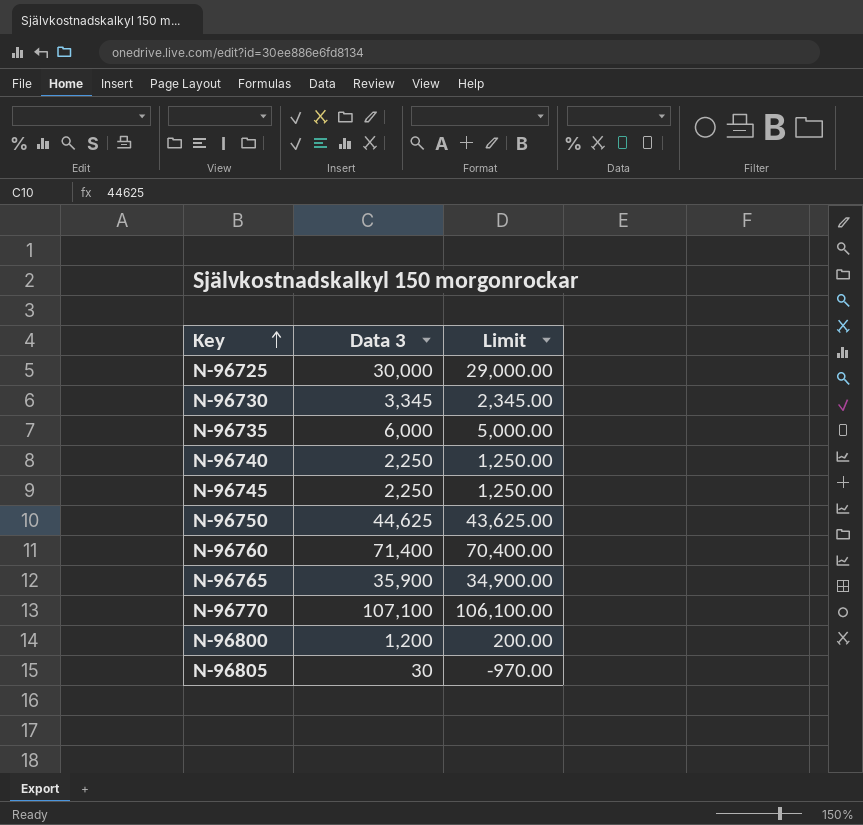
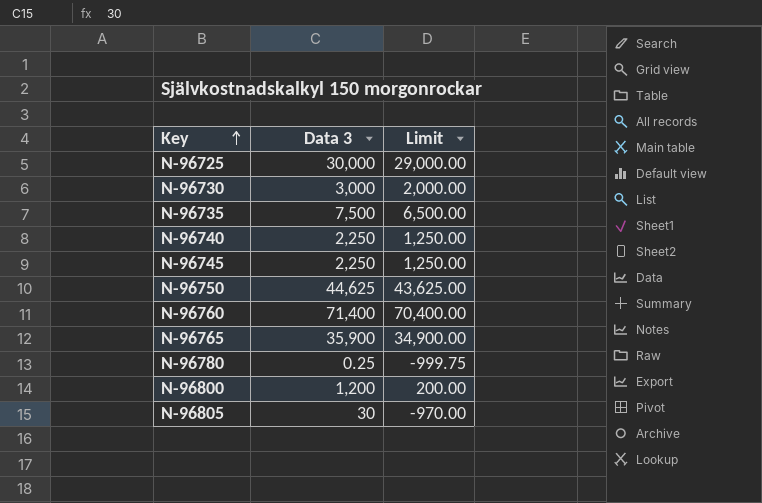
row N-96770: 107,100 | 106,100.00 -> none
N-96730 | Data 3: 3,345 -> 3,000
N-96730 | Limit: 2,345.00 -> 2,000.00
N-96735 | Data 3: 6,000 -> 7,500
N-96735 | Limit: 5,000.00 -> 6,500.00
row N-96780: none -> 0.25 | -999.75

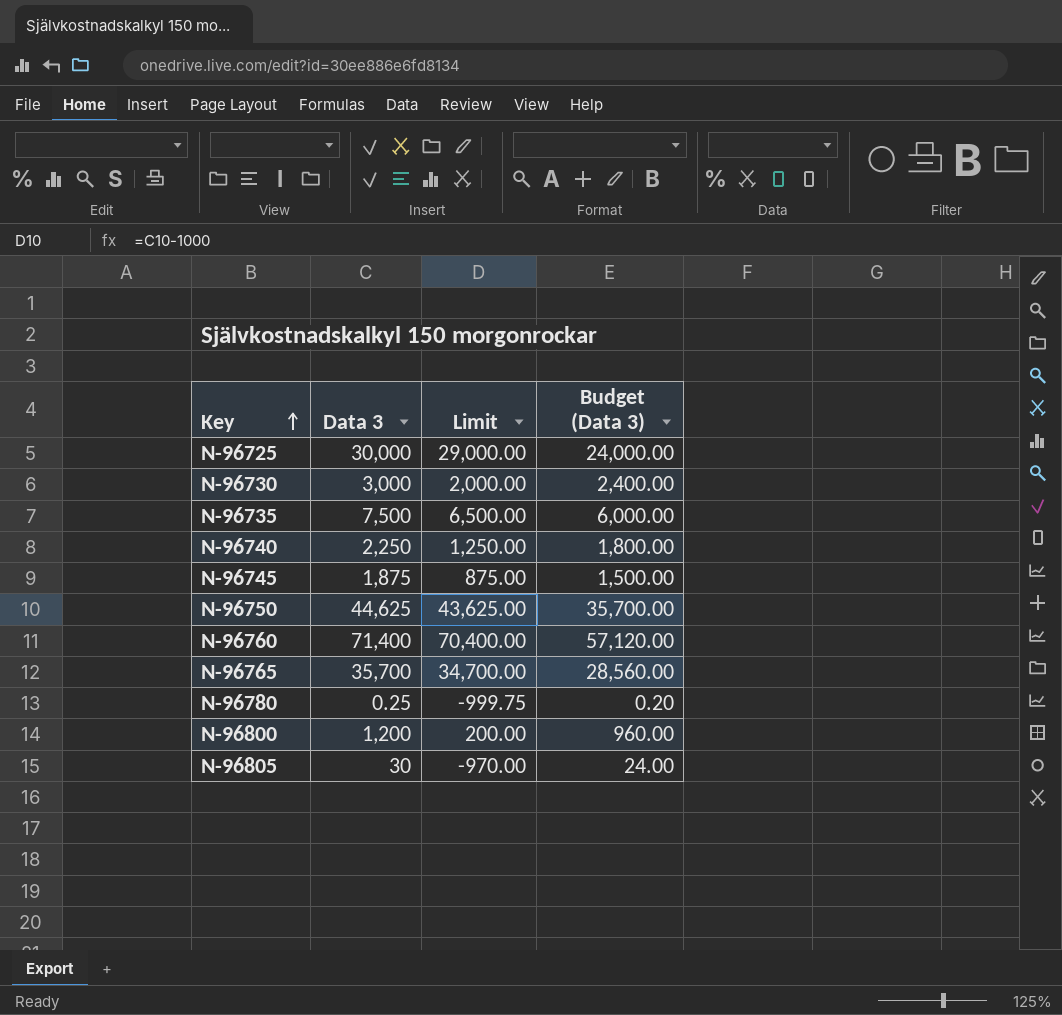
column Budget (Data 3) | formula: none -> [Data 3] * 0.8
N-96745 | Data 3: 2,250 -> 1,875
N-96745 | Limit: 1,250.00 -> 875.00
N-96765 | Data 3: 35,900 -> 35,700
N-96765 | Limit: 34,900.00 -> 34,700.00

